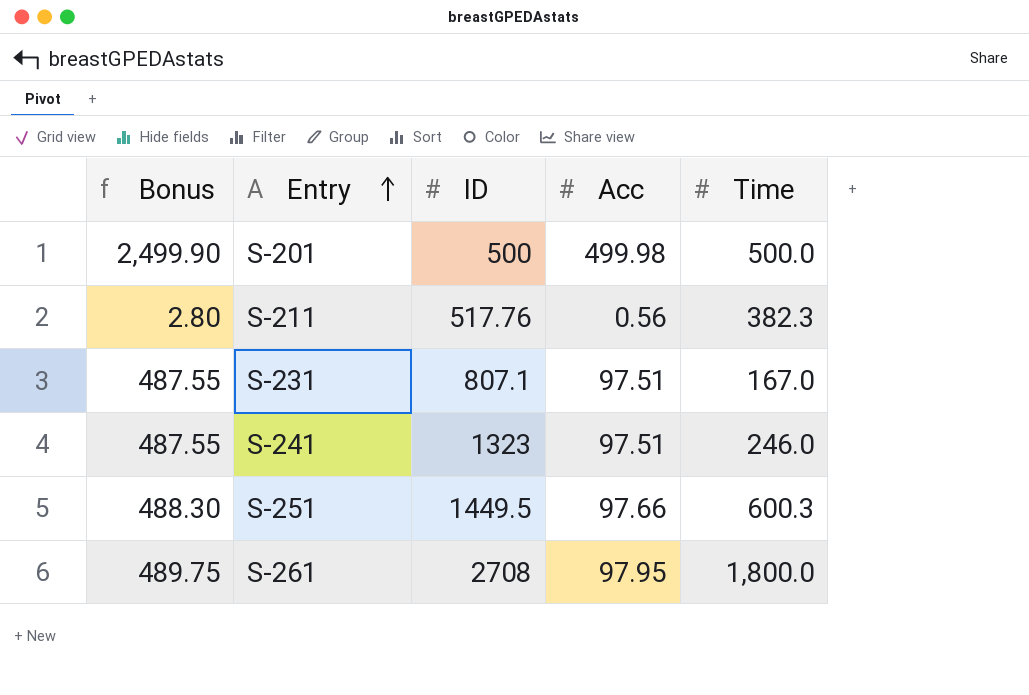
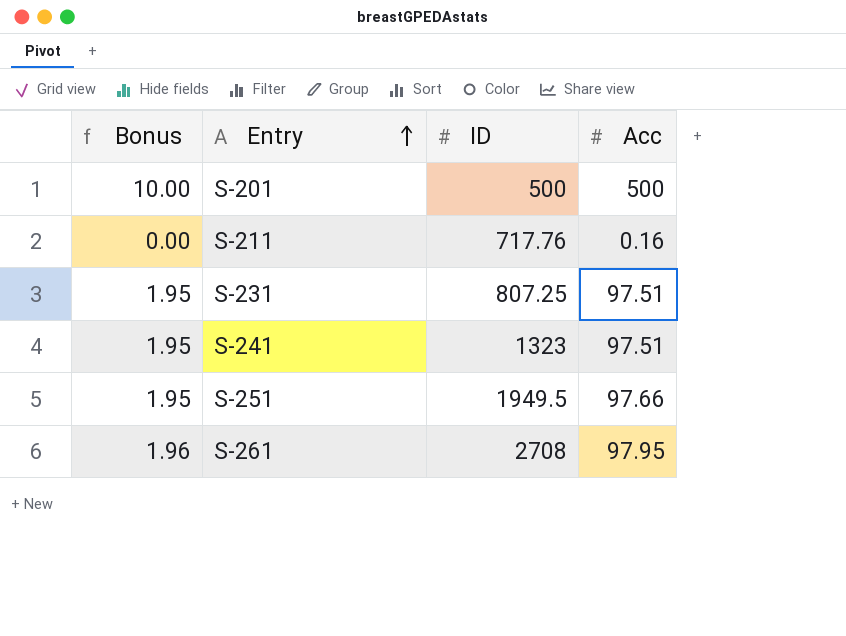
column Time | position: 5 -> none
column Bonus | formula: [Acc] * 5 -> [Acc] * 0.02
S-201 | Acc: 499.98 -> 500
S-211 | ID: 517.76 -> 717.76
S-211 | Acc: 0.56 -> 0.16
S-231 | ID: 807.1 -> 807.25
S-251 | ID: 1449.5 -> 1949.5

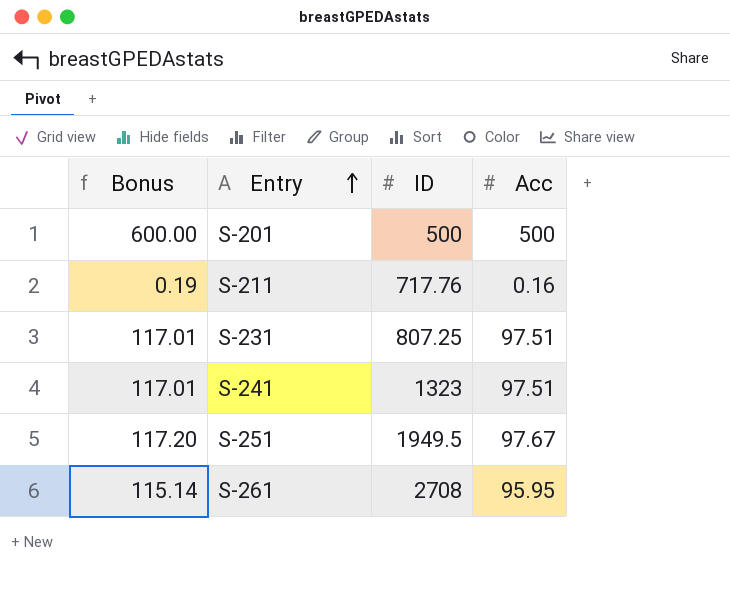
column Bonus | formula: [Acc] * 0.02 -> [Acc] * 1.2
S-251 | Acc: 97.66 -> 97.67
S-261 | Acc: 97.95 -> 95.95

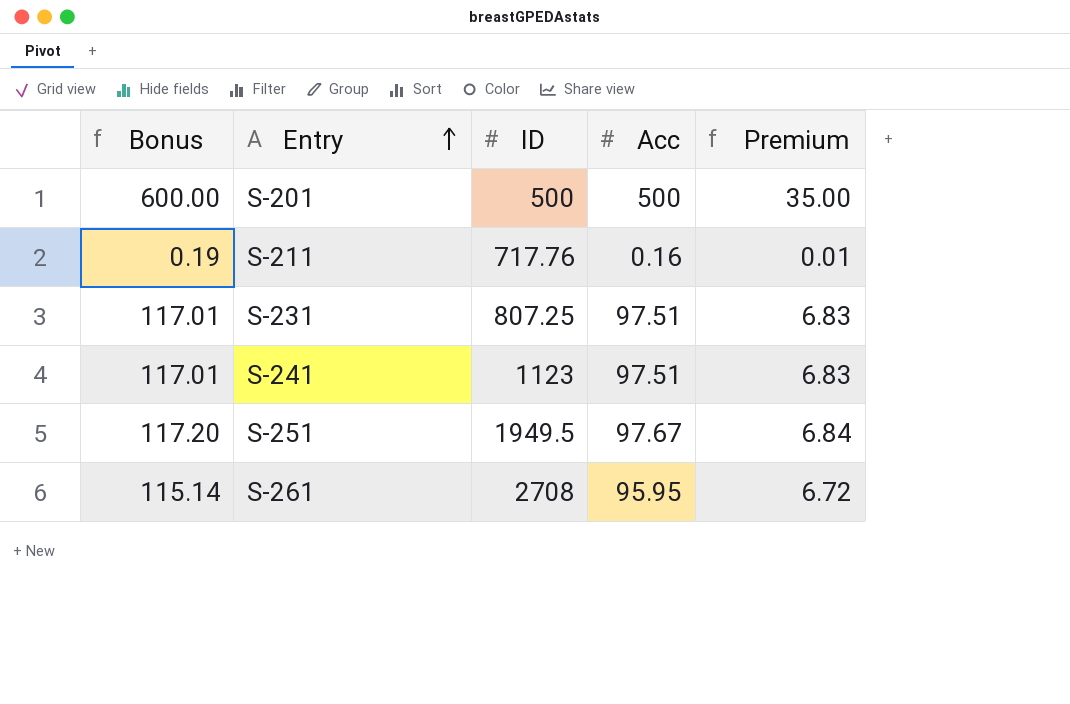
column Premium | formula: none -> [Acc] * 0.07
S-241 | ID: 1323 -> 1123

